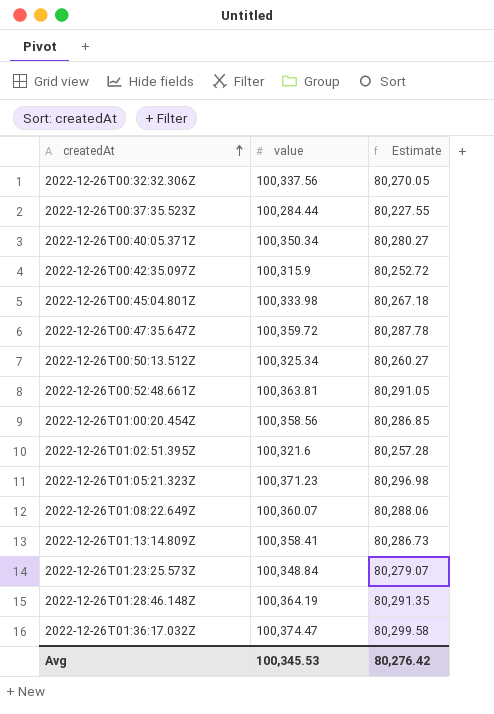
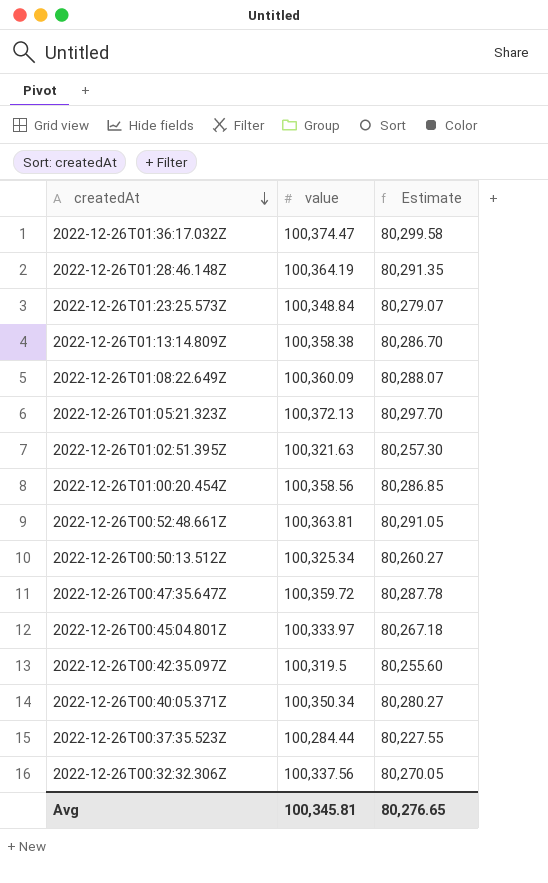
row order: createdAt ascending -> createdAt descending
2022-12-26T01:13:14.809Z | value: 100,358.41 -> 100,358.38
2022-12-26T01:13:14.809Z | Estimate: 80,286.73 -> 80,286.70
2022-12-26T01:08:22.649Z | value: 100,360.07 -> 100,360.09
2022-12-26T01:08:22.649Z | Estimate: 80,288.06 -> 80,288.07
2022-12-26T01:05:21.323Z | value: 100,371.23 -> 100,372.13
2022-12-26T01:05:21.323Z | Estimate: 80,296.98 -> 80,297.70
2022-12-26T01:02:51.395Z | value: 100,321.6 -> 100,321.63
2022-12-26T01:02:51.395Z | Estimate: 80,257.28 -> 80,257.30
2022-12-26T00:45:04.801Z | value: 100,333.98 -> 100,333.97
2022-12-26T00:42:35.097Z | value: 100,315.9 -> 100,319.5
2022-12-26T00:42:35.097Z | Estimate: 80,252.72 -> 80,255.60
Avg | value: 100,345.53 -> 100,345.81
Avg | Estimate: 80,276.42 -> 80,276.65

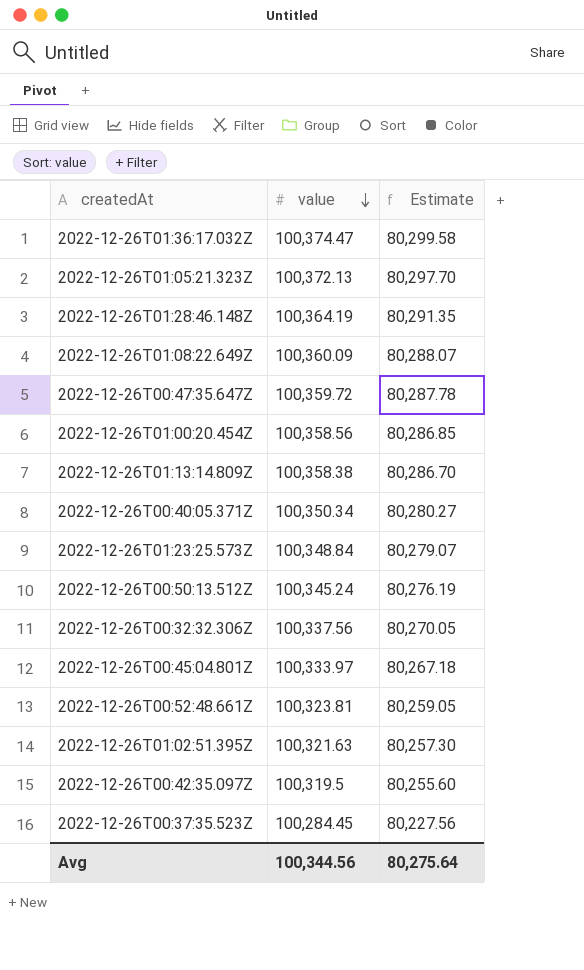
row order: createdAt descending -> value descending
2022-12-26T00:50:13.512Z | value: 100,325.34 -> 100,345.24
2022-12-26T00:50:13.512Z | Estimate: 80,260.27 -> 80,276.19
2022-12-26T00:52:48.661Z | value: 100,363.81 -> 100,323.81
2022-12-26T00:52:48.661Z | Estimate: 80,291.05 -> 80,259.05
2022-12-26T00:37:35.523Z | value: 100,284.44 -> 100,284.45
2022-12-26T00:37:35.523Z | Estimate: 80,227.55 -> 80,227.56
Avg | value: 100,345.81 -> 100,344.56
Avg | Estimate: 80,276.65 -> 80,275.64

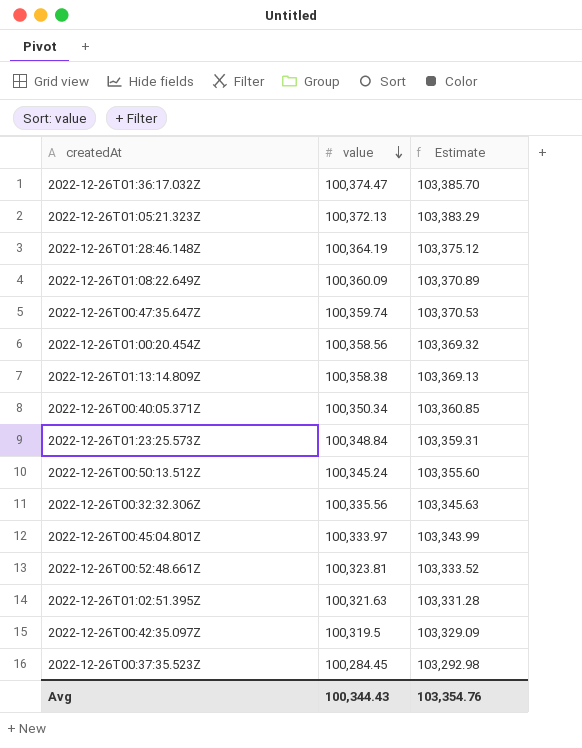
column Estimate | formula: [value] * 0.8 -> [value] * 1.03
2022-12-26T00:47:35.647Z | value: 100,359.72 -> 100,359.74
2022-12-26T00:32:32.306Z | value: 100,337.56 -> 100,335.56
Avg | value: 100,344.56 -> 100,344.43
Avg | Estimate: 80,275.64 -> 103,354.76

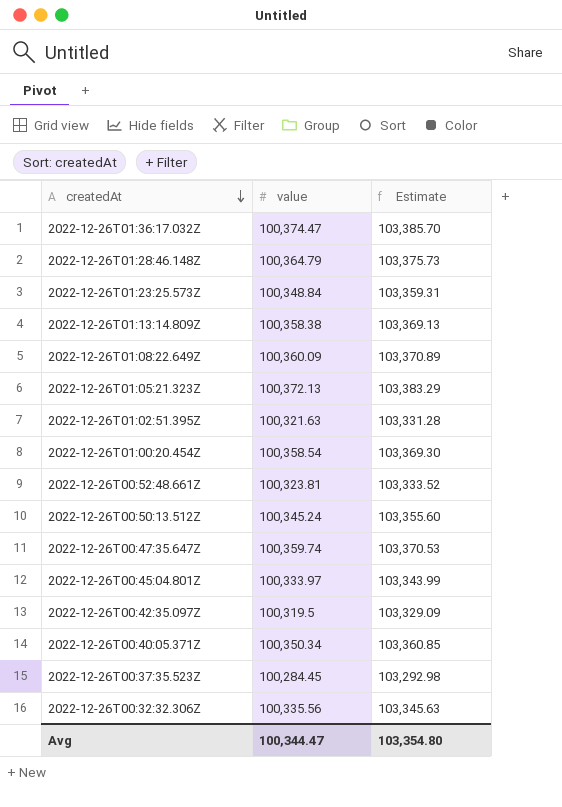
row order: value descending -> createdAt descending
2022-12-26T01:28:46.148Z | value: 100,364.19 -> 100,364.79
2022-12-26T01:28:46.148Z | Estimate: 103,375.12 -> 103,375.73
2022-12-26T01:00:20.454Z | value: 100,358.56 -> 100,358.54
2022-12-26T01:00:20.454Z | Estimate: 103,369.32 -> 103,369.30
Avg | value: 100,344.43 -> 100,344.47
Avg | Estimate: 103,354.76 -> 103,354.80

